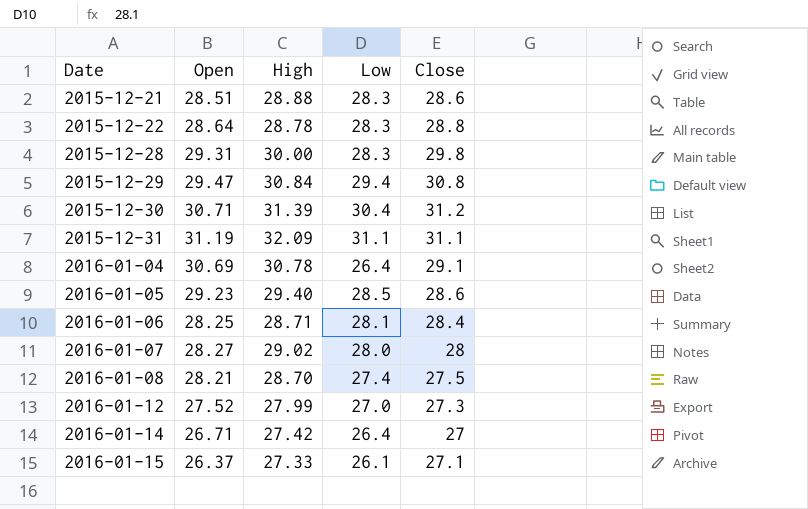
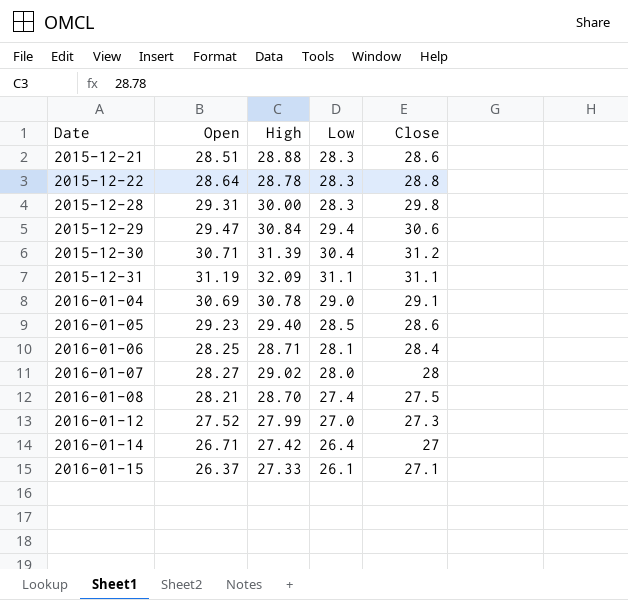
2015-12-29 | Close: 30.8 -> 30.6
2016-01-04 | Low: 26.4 -> 29.0

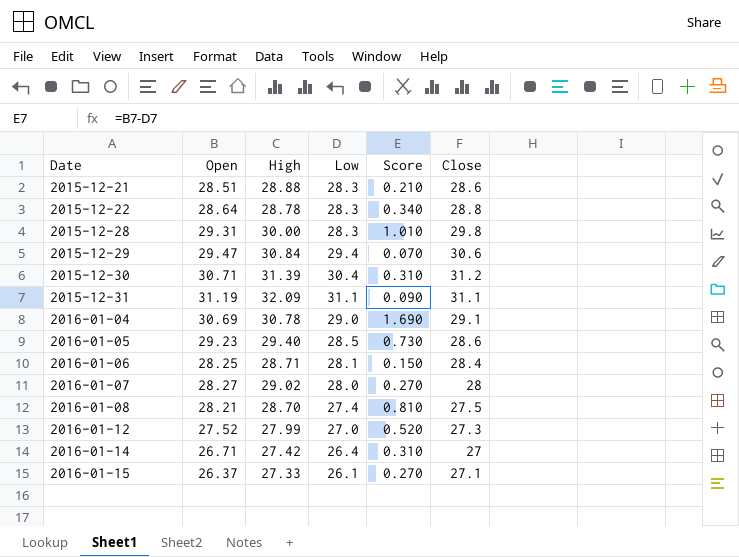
column Score | formula: none -> [Open] - [Low]

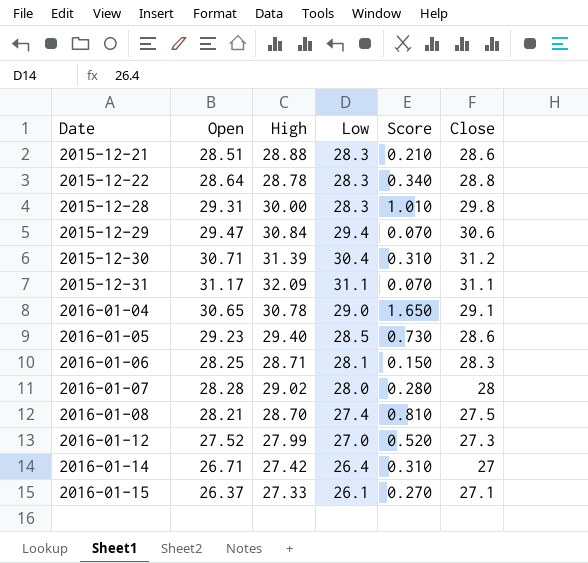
2015-12-31 | Open: 31.19 -> 31.17
2015-12-31 | Score: 0.090 -> 0.070
2016-01-04 | Open: 30.69 -> 30.65
2016-01-04 | Score: 1.690 -> 1.650
2016-01-06 | Close: 28.4 -> 28.3
2016-01-07 | Open: 28.27 -> 28.28
2016-01-07 | Score: 0.270 -> 0.280

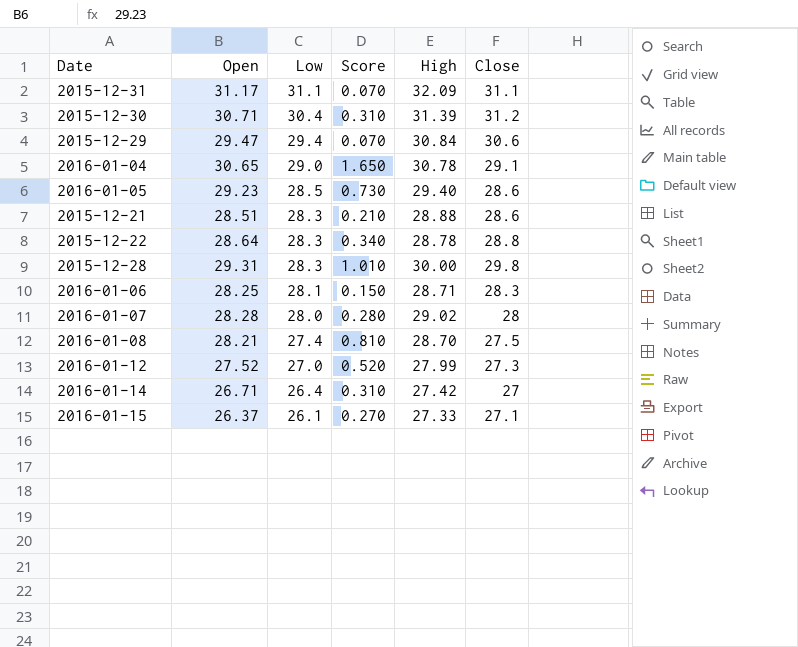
row order: Date ascending -> Low descending
column High | position: 3 -> 5

